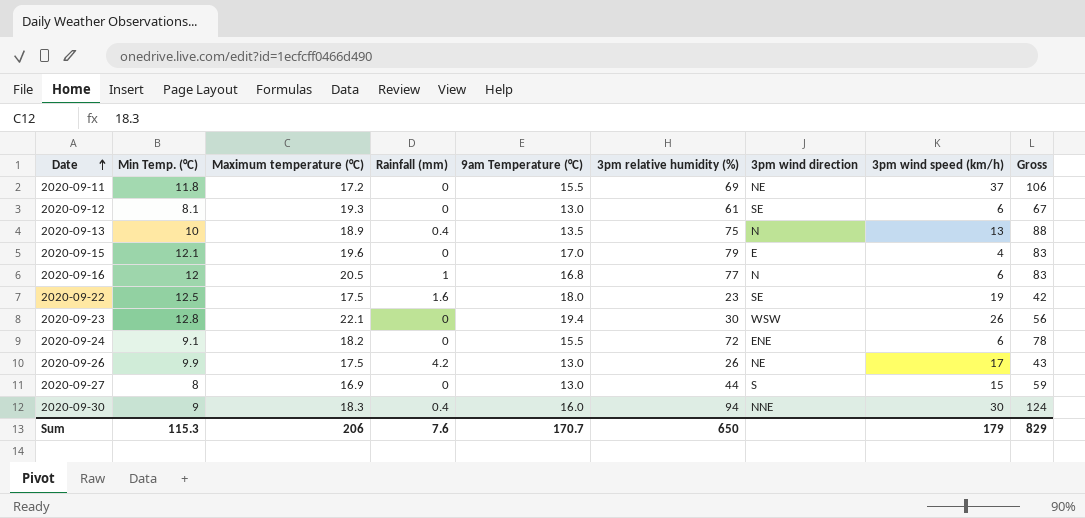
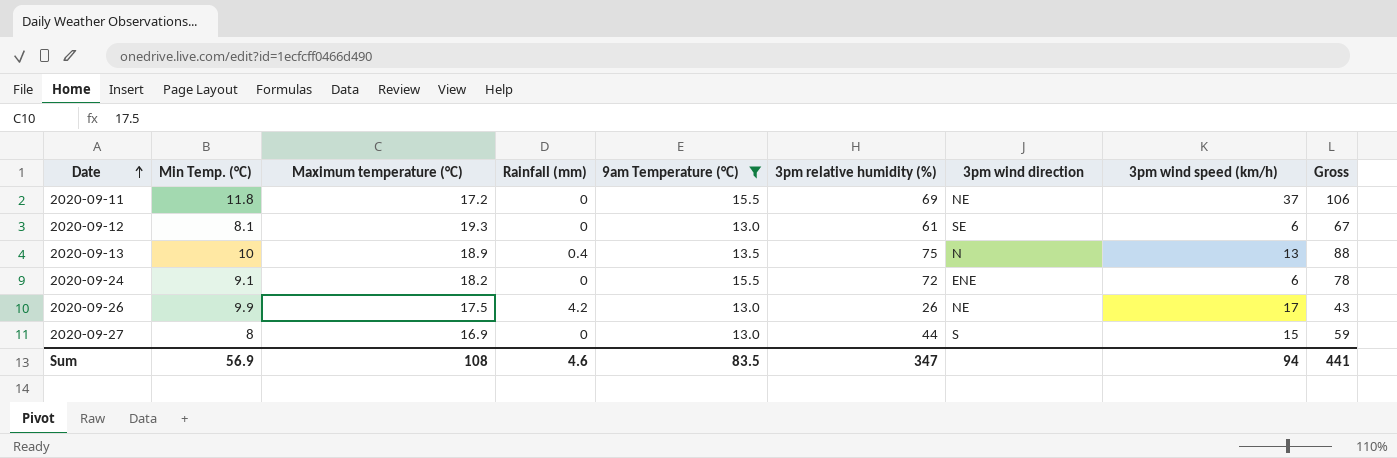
filter: none -> 9am Temperature (°C) <= 15.5
Sum | Min Temp. (°C): 115.3 -> 56.9
Sum | Maximum temperature (°C): 206 -> 108
Sum | Rainfall (mm): 7.6 -> 4.6
Sum | 9am Temperature (°C): 170.7 -> 83.5
Sum | 3pm relative humidity (%): 650 -> 347
Sum | 3pm wind speed (km/h): 179 -> 94
Sum | Gross: 829 -> 441

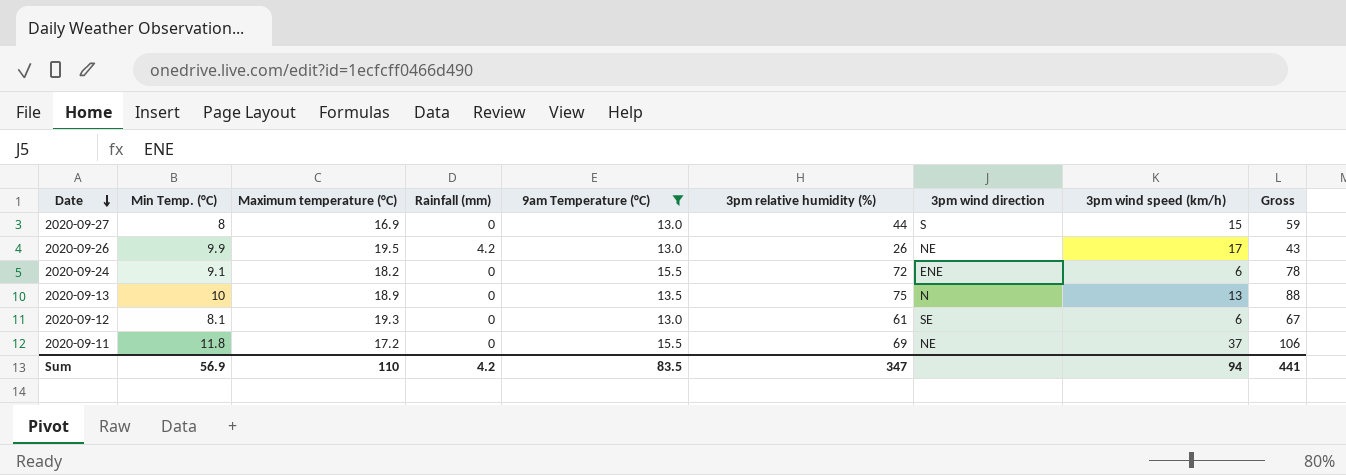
row order: Date ascending -> Date descending
2020-09-26 | Maximum temperature (°C): 17.5 -> 19.5
2020-09-13 | Rainfall (mm): 0.4 -> 0
Sum | Maximum temperature (°C): 108 -> 110
Sum | Rainfall (mm): 4.6 -> 4.2

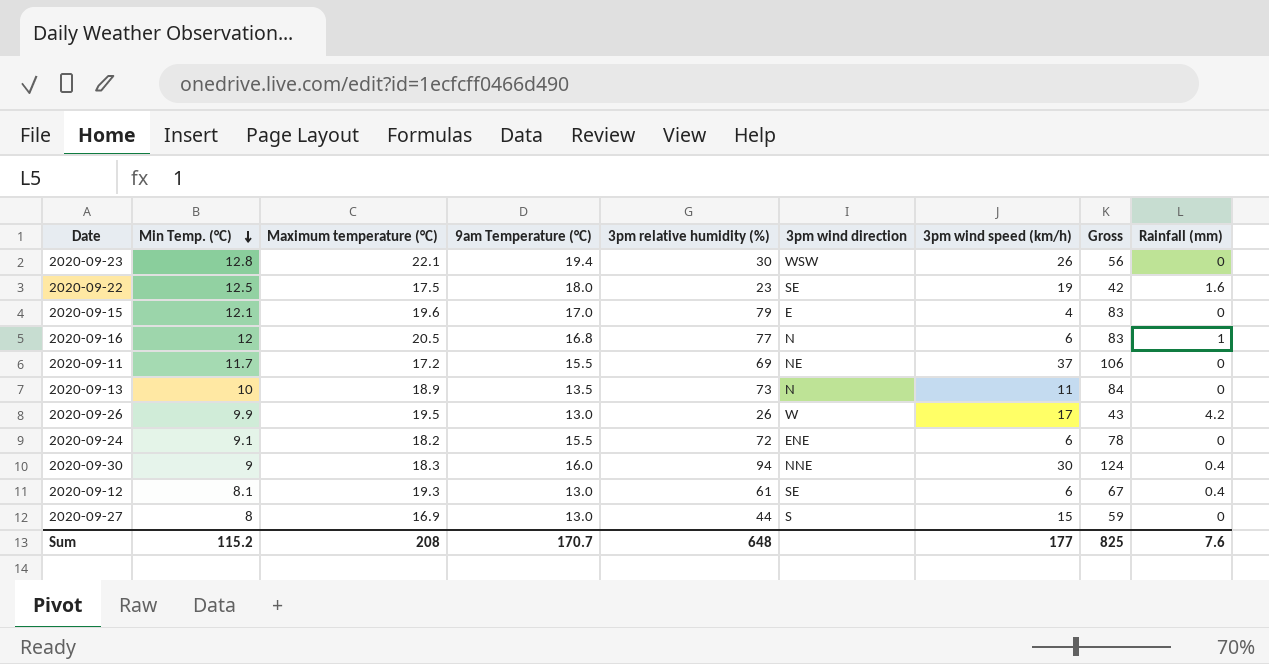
filter: 9am Temperature (°C) <= 15.5 -> none
row order: Date descending -> Min Temp. (°C) descending
column Rainfall (mm) | position: 4 -> 9
2020-09-11 | Min Temp. (°C): 11.8 -> 11.7
2020-09-13 | 3pm relative humidity (%): 75 -> 73
2020-09-13 | 3pm wind speed (km/h): 13 -> 11
2020-09-13 | Gross: 88 -> 84
2020-09-26 | 3pm wind direction: NE -> W
2020-09-12 | Rainfall (mm): 0 -> 0.4
Sum | Min Temp. (°C): 56.9 -> 115.2
Sum | Maximum temperature (°C): 110 -> 208
Sum | 9am Temperature (°C): 83.5 -> 170.7
Sum | 3pm relative humidity (%): 347 -> 648
Sum | 3pm wind speed (km/h): 94 -> 177
Sum | Gross: 441 -> 825
Sum | Rainfall (mm): 4.2 -> 7.6

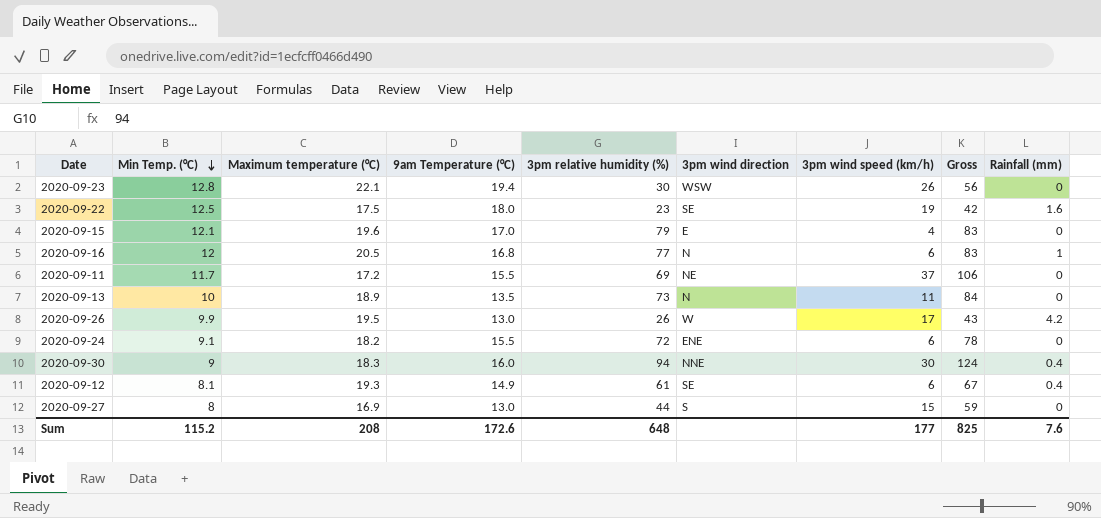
2020-09-12 | 9am Temperature (°C): 13.0 -> 14.9
Sum | 9am Temperature (°C): 170.7 -> 172.6

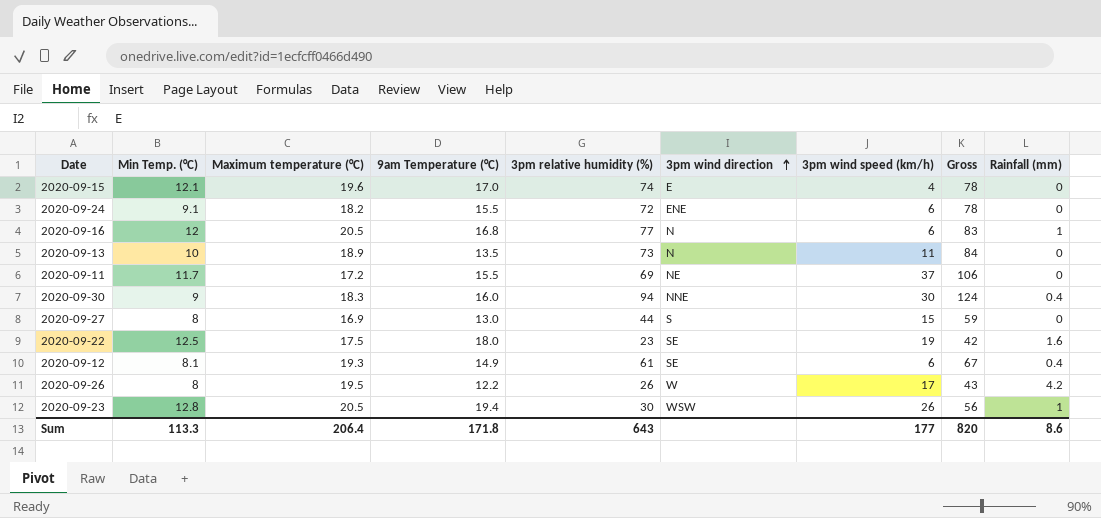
row order: Min Temp. (°C) descending -> 3pm wind direction ascending
2020-09-15 | 3pm relative humidity (%): 79 -> 74
2020-09-15 | Gross: 83 -> 78
2020-09-26 | Min Temp. (°C): 9.9 -> 8
2020-09-26 | 9am Temperature (°C): 13.0 -> 12.2
2020-09-23 | Maximum temperature (°C): 22.1 -> 20.5
2020-09-23 | Rainfall (mm): 0 -> 1
Sum | Min Temp. (°C): 115.2 -> 113.3
Sum | Maximum temperature (°C): 208 -> 206.4
Sum | 9am Temperature (°C): 172.6 -> 171.8
Sum | 3pm relative humidity (%): 648 -> 643
Sum | Gross: 825 -> 820
Sum | Rainfall (mm): 7.6 -> 8.6

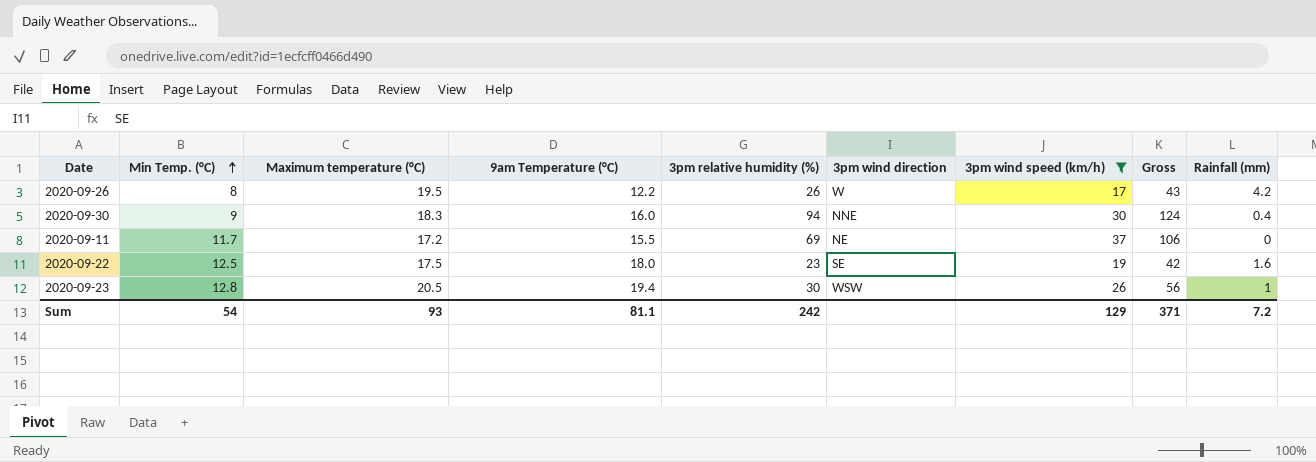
filter: none -> 3pm wind speed (km/h) >= 17
row order: 3pm wind direction ascending -> Min Temp. (°C) ascending
Sum | Min Temp. (°C): 113.3 -> 54
Sum | Maximum temperature (°C): 206.4 -> 93
Sum | 9am Temperature (°C): 171.8 -> 81.1
Sum | 3pm relative humidity (%): 643 -> 242
Sum | 3pm wind speed (km/h): 177 -> 129
Sum | Gross: 820 -> 371
Sum | Rainfall (mm): 8.6 -> 7.2

